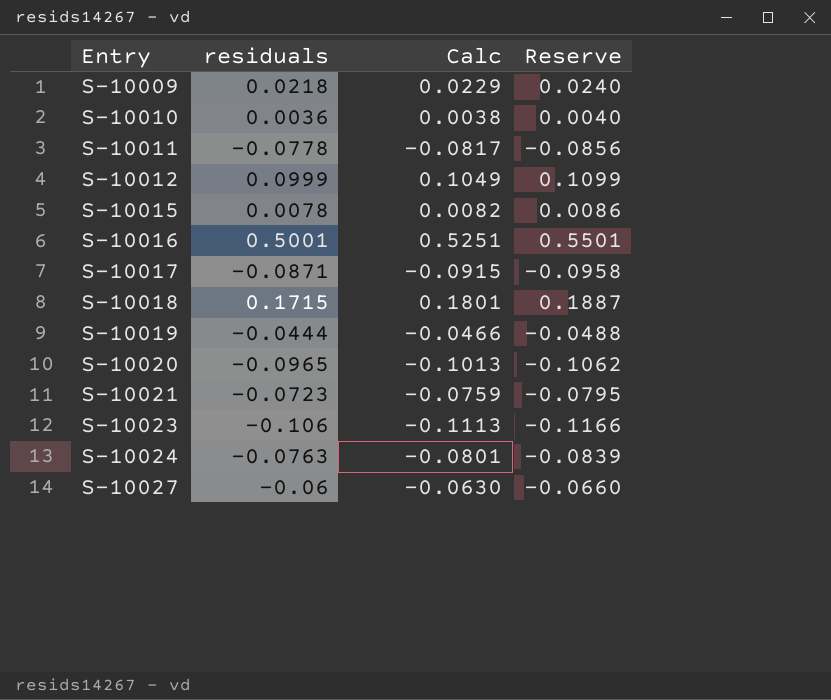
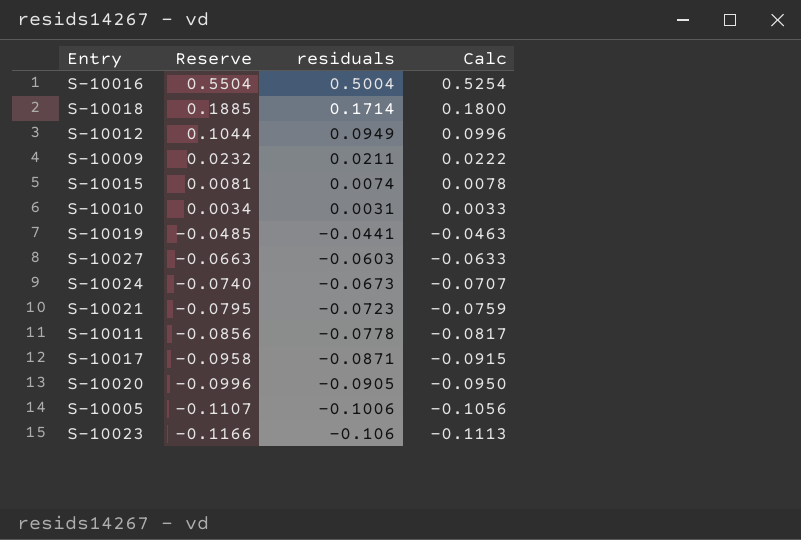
row order: Entry ascending -> Reserve descending
column Reserve | position: 4 -> 2
S-10016 | Reserve: 0.5501 -> 0.5504
S-10016 | residuals: 0.5001 -> 0.5004
S-10016 | Calc: 0.5251 -> 0.5254
S-10018 | Reserve: 0.1887 -> 0.1885
S-10018 | residuals: 0.1715 -> 0.1714
S-10018 | Calc: 0.1801 -> 0.1800
S-10012 | Reserve: 0.1099 -> 0.1044
S-10012 | residuals: 0.0999 -> 0.0949
S-10012 | Calc: 0.1049 -> 0.0996
S-10009 | Reserve: 0.0240 -> 0.0232
S-10009 | residuals: 0.0218 -> 0.0211
S-10009 | Calc: 0.0229 -> 0.0222
S-10015 | Reserve: 0.0086 -> 0.0081
S-10015 | residuals: 0.0078 -> 0.0074
S-10015 | Calc: 0.0082 -> 0.0078
S-10010 | Reserve: 0.0040 -> 0.0034
S-10010 | residuals: 0.0036 -> 0.0031
S-10010 | Calc: 0.0038 -> 0.0033
S-10019 | Reserve: -0.0488 -> -0.0485
S-10019 | residuals: -0.0444 -> -0.0441
S-10019 | Calc: -0.0466 -> -0.0463
S-10027 | Reserve: -0.0660 -> -0.0663
S-10027 | residuals: -0.06 -> -0.0603
S-10027 | Calc: -0.0630 -> -0.0633
S-10024 | Reserve: -0.0839 -> -0.0740
S-10024 | residuals: -0.0763 -> -0.0673
S-10024 | Calc: -0.0801 -> -0.0707
S-10020 | Reserve: -0.1062 -> -0.0996
S-10020 | residuals: -0.0965 -> -0.0905
S-10020 | Calc: -0.1013 -> -0.0950
row S-10005: none -> -0.1107 | -0.1006 | -0.1056

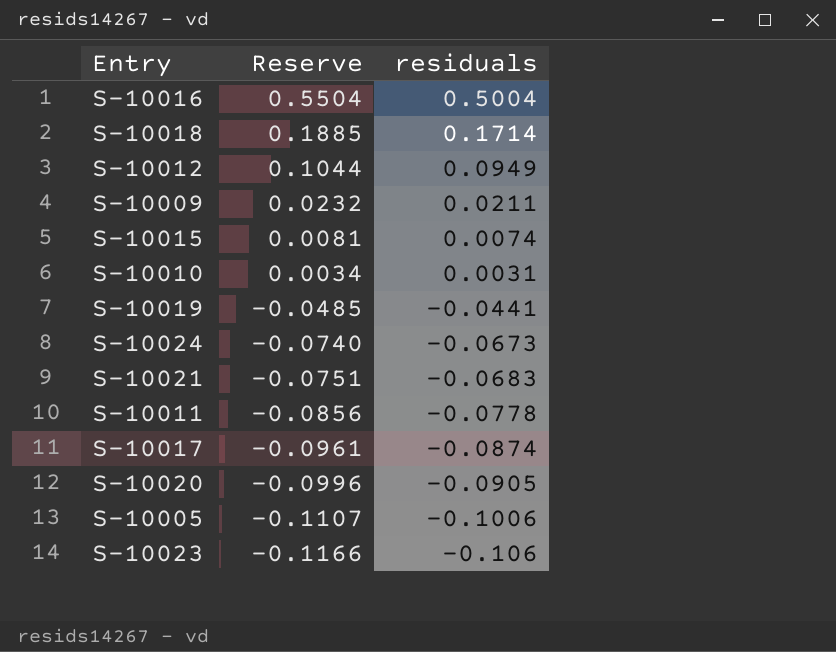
column Calc | formula: [residuals] * 1.05 -> none
row S-10027: -0.0663 | -0.0603 | -0.0633 -> none
S-10021 | Reserve: -0.0795 -> -0.0751
S-10021 | residuals: -0.0723 -> -0.0683
S-10017 | Reserve: -0.0958 -> -0.0961
S-10017 | residuals: -0.0871 -> -0.0874

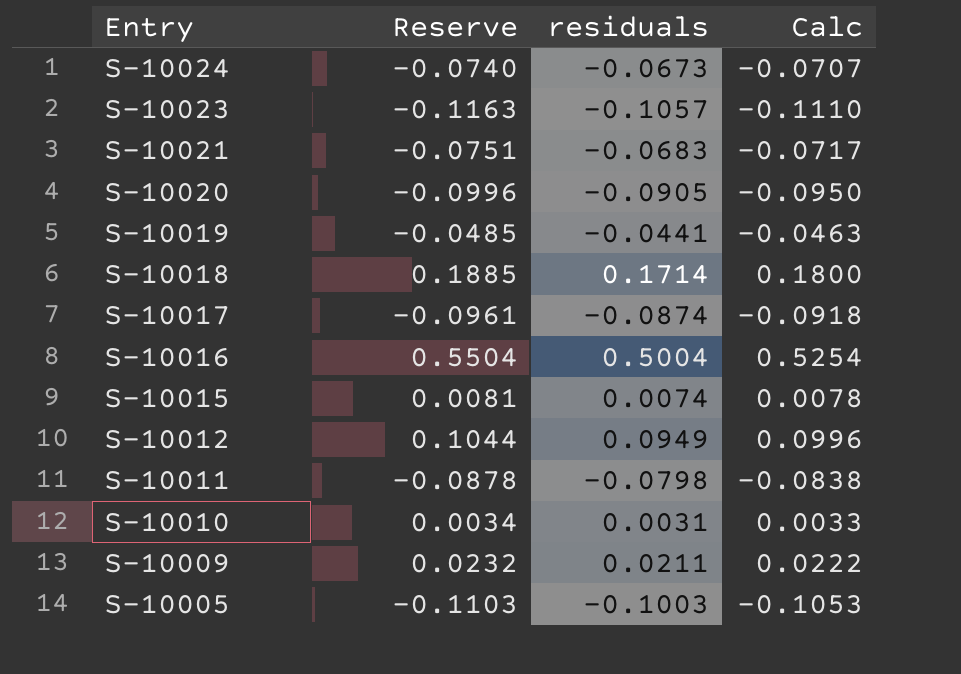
row order: Reserve descending -> Entry descending
column Calc | formula: none -> [residuals] * 1.05
S-10023 | Reserve: -0.1166 -> -0.1163
S-10023 | residuals: -0.106 -> -0.1057
S-10011 | Reserve: -0.0856 -> -0.0878
S-10011 | residuals: -0.0778 -> -0.0798
S-10005 | Reserve: -0.1107 -> -0.1103
S-10005 | residuals: -0.1006 -> -0.1003

